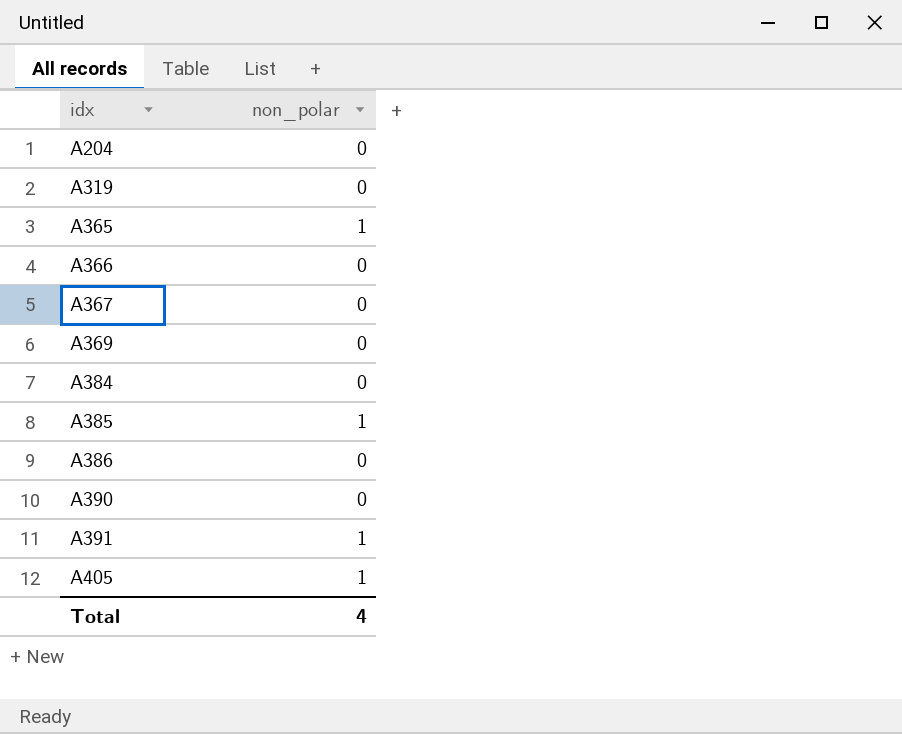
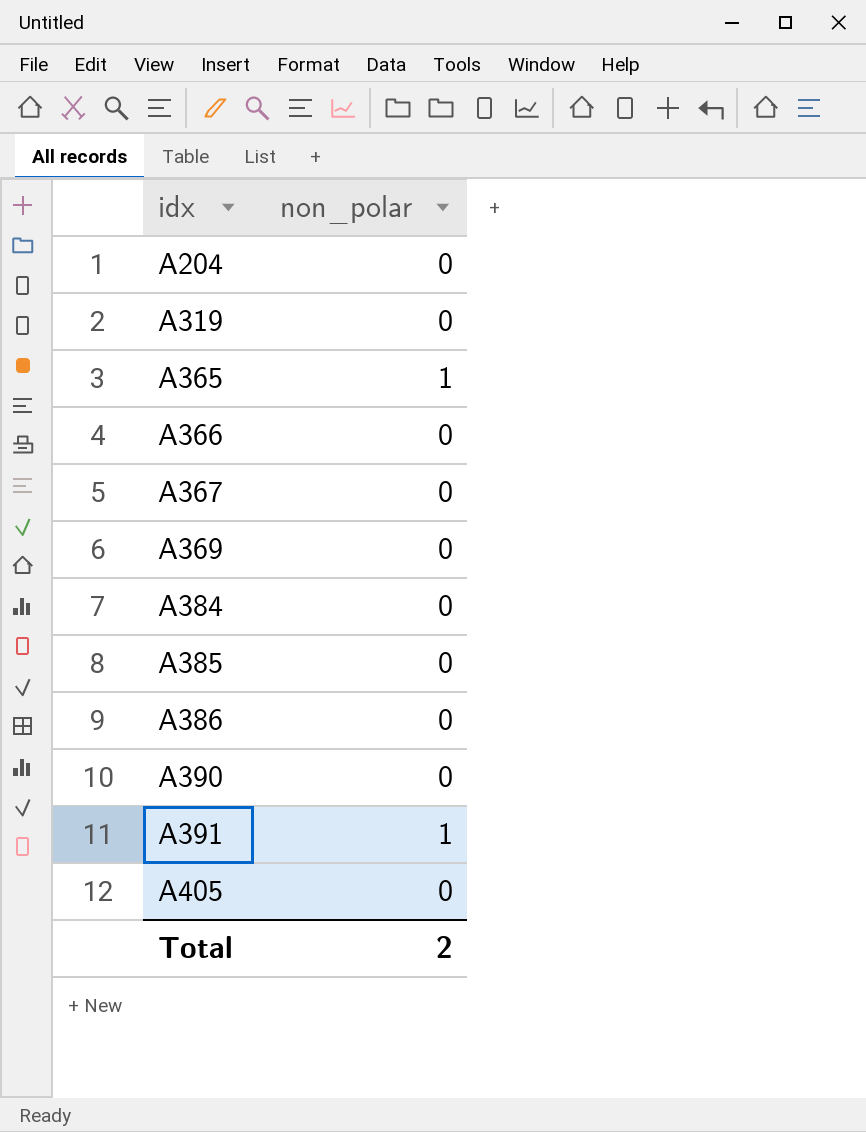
A385 | non_polar: 1 -> 0
A405 | non_polar: 1 -> 0
Total | non_polar: 4 -> 2

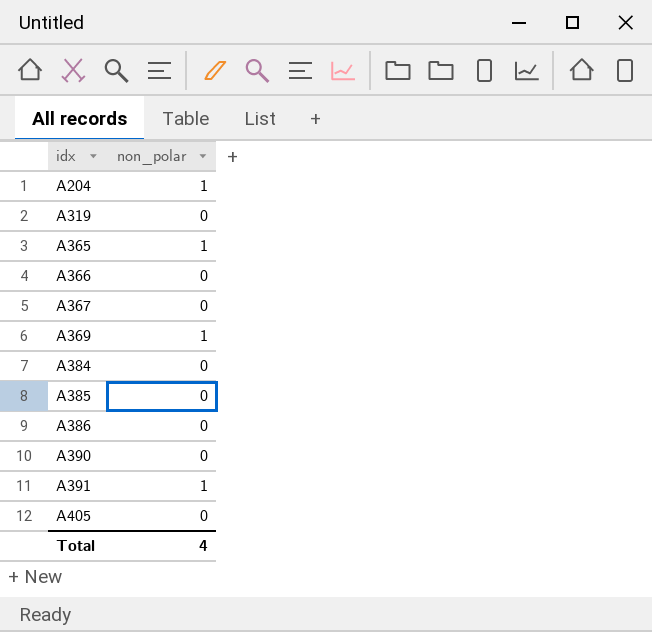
A204 | non_polar: 0 -> 1
A369 | non_polar: 0 -> 1
Total | non_polar: 2 -> 4

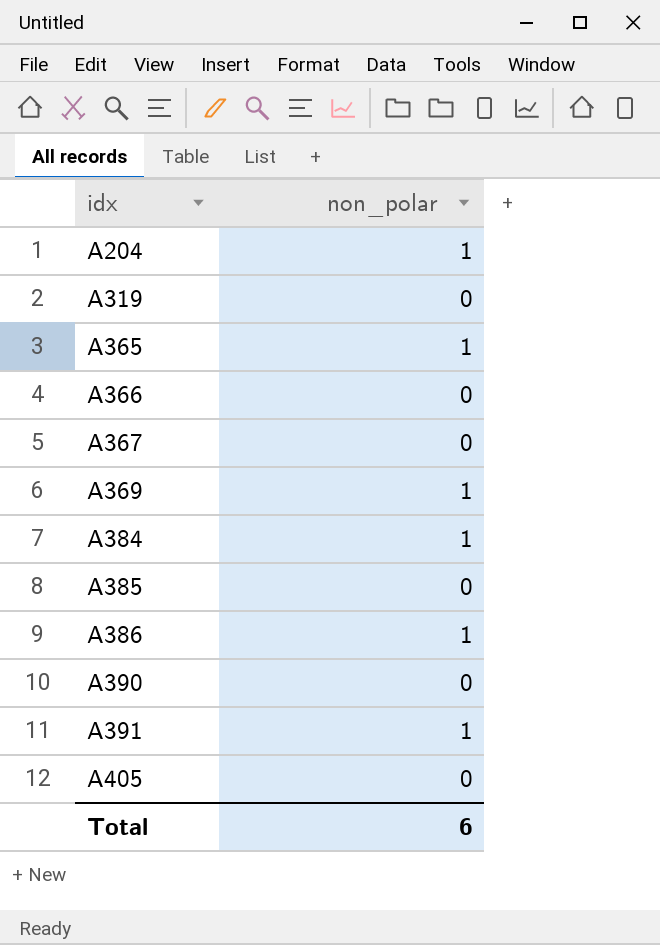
A384 | non_polar: 0 -> 1
A386 | non_polar: 0 -> 1
Total | non_polar: 4 -> 6

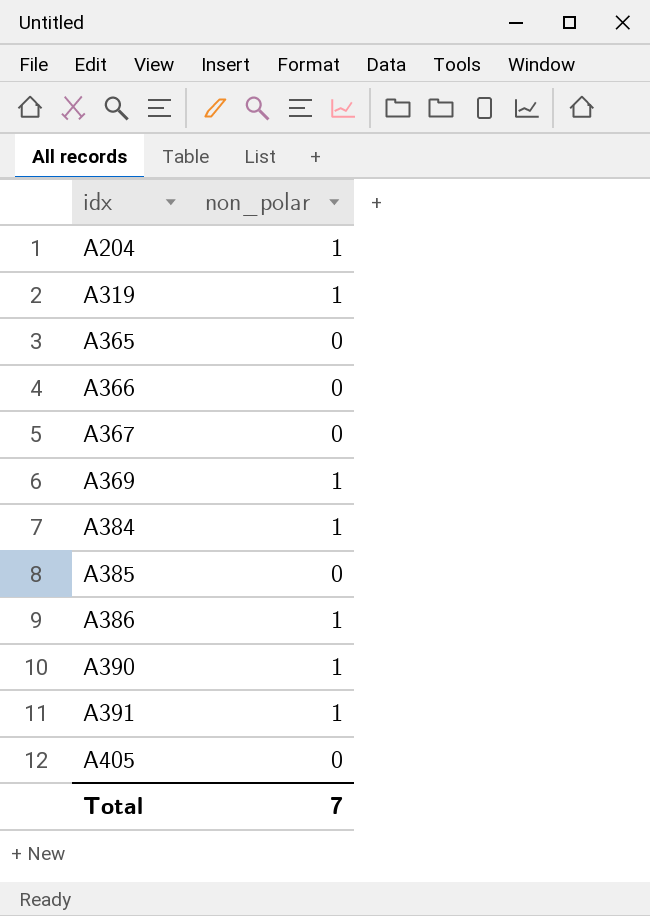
A319 | non_polar: 0 -> 1
A365 | non_polar: 1 -> 0
A390 | non_polar: 0 -> 1
Total | non_polar: 6 -> 7

